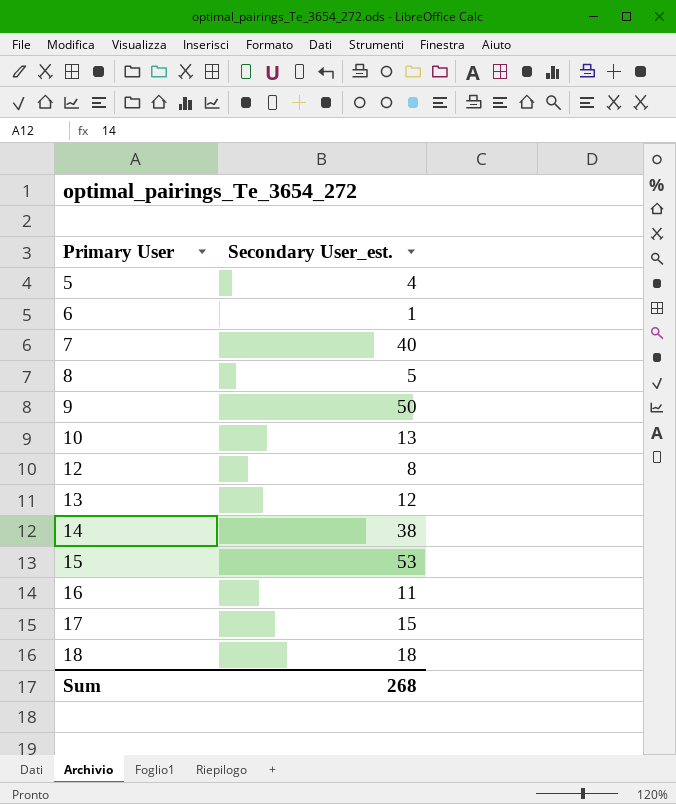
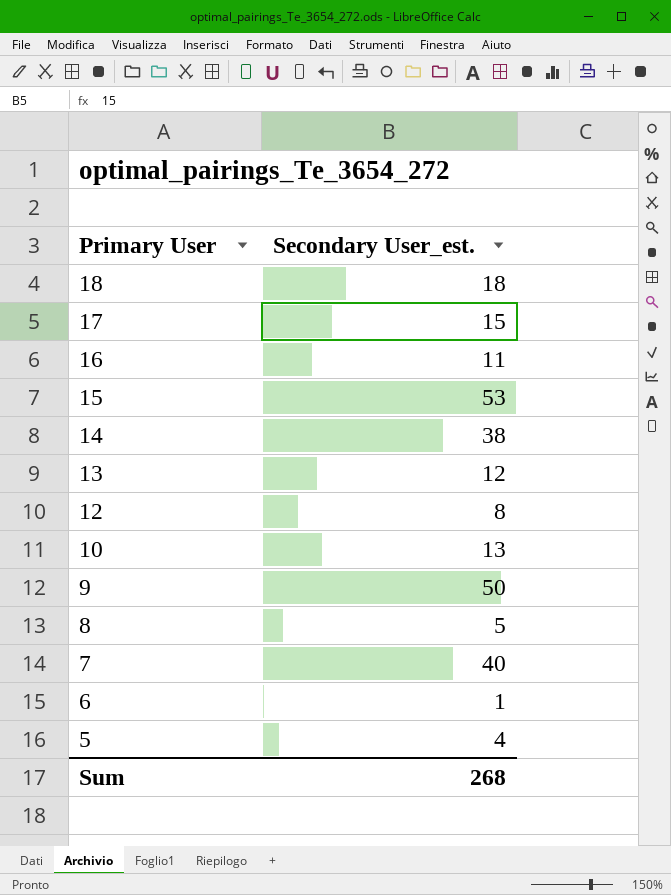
row order: Primary User ascending -> Primary User descending

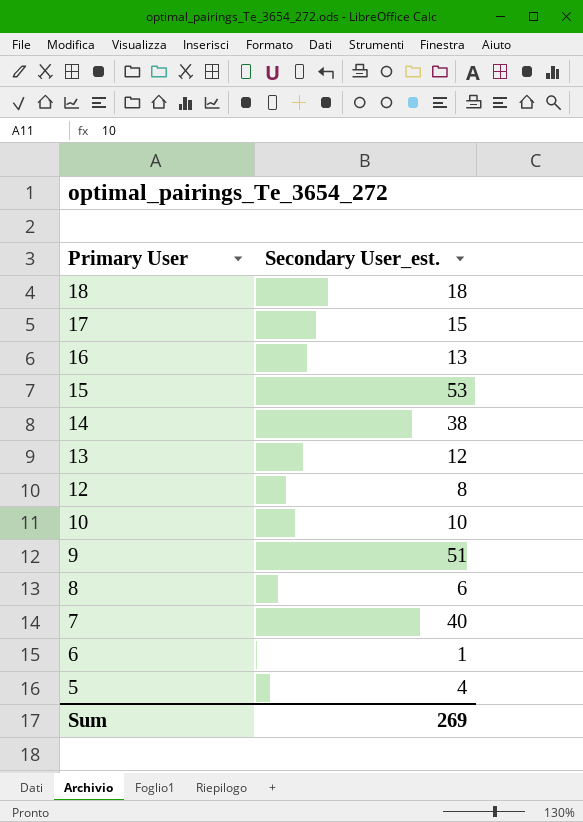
16 | Secondary User_est.: 11 -> 13
10 | Secondary User_est.: 13 -> 10
9 | Secondary User_est.: 50 -> 51
8 | Secondary User_est.: 5 -> 6
Sum | Secondary User_est.: 268 -> 269

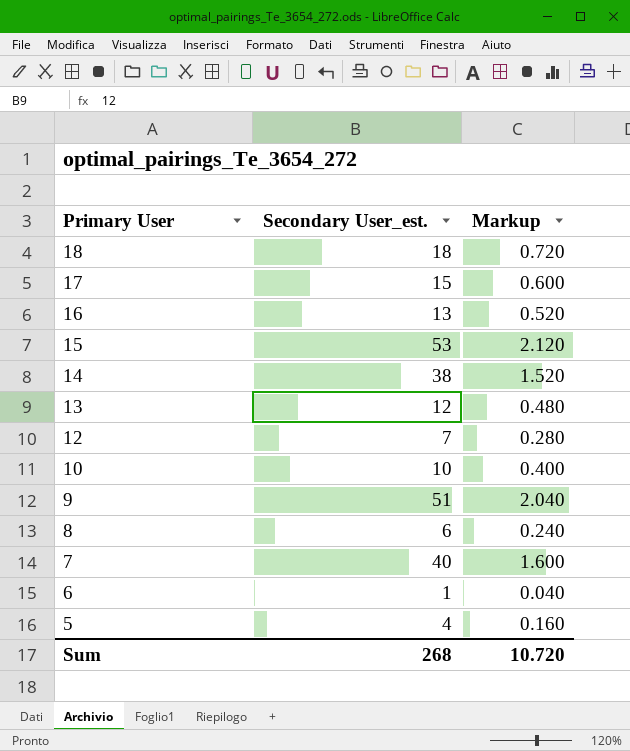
column Markup | formula: none -> [Secondary User_est.] * 0.04
12 | Secondary User_est.: 8 -> 7
Sum | Secondary User_est.: 269 -> 268

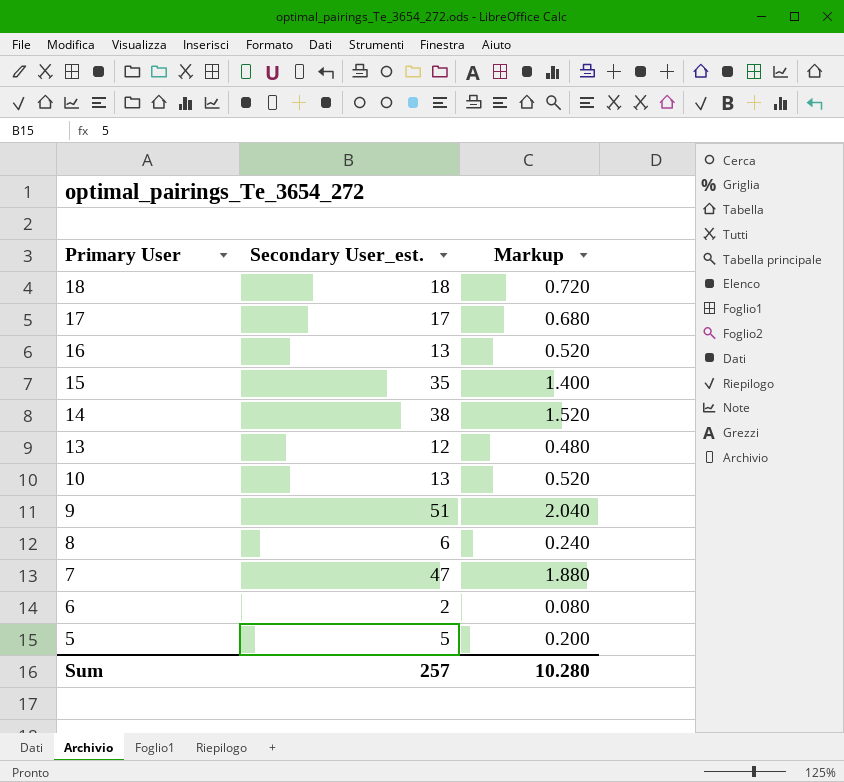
row 12: 7 | 0.280 -> none
17 | Secondary User_est.: 15 -> 17
17 | Markup: 0.600 -> 0.680
15 | Secondary User_est.: 53 -> 35
15 | Markup: 2.120 -> 1.400
10 | Secondary User_est.: 10 -> 13
10 | Markup: 0.400 -> 0.520
7 | Secondary User_est.: 40 -> 47
7 | Markup: 1.600 -> 1.880
6 | Secondary User_est.: 1 -> 2
6 | Markup: 0.040 -> 0.080
5 | Secondary User_est.: 4 -> 5
5 | Markup: 0.160 -> 0.200
Sum | Secondary User_est.: 268 -> 257
Sum | Markup: 10.720 -> 10.280

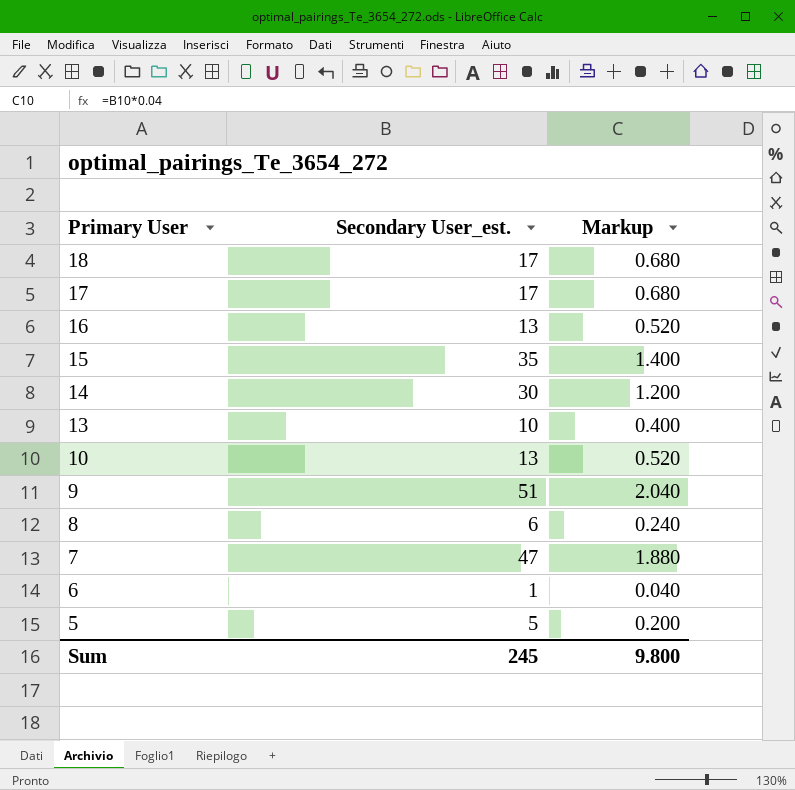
18 | Secondary User_est.: 18 -> 17
18 | Markup: 0.720 -> 0.680
14 | Secondary User_est.: 38 -> 30
14 | Markup: 1.520 -> 1.200
13 | Secondary User_est.: 12 -> 10
13 | Markup: 0.480 -> 0.400
6 | Secondary User_est.: 2 -> 1
6 | Markup: 0.080 -> 0.040
Sum | Secondary User_est.: 257 -> 245
Sum | Markup: 10.280 -> 9.800

